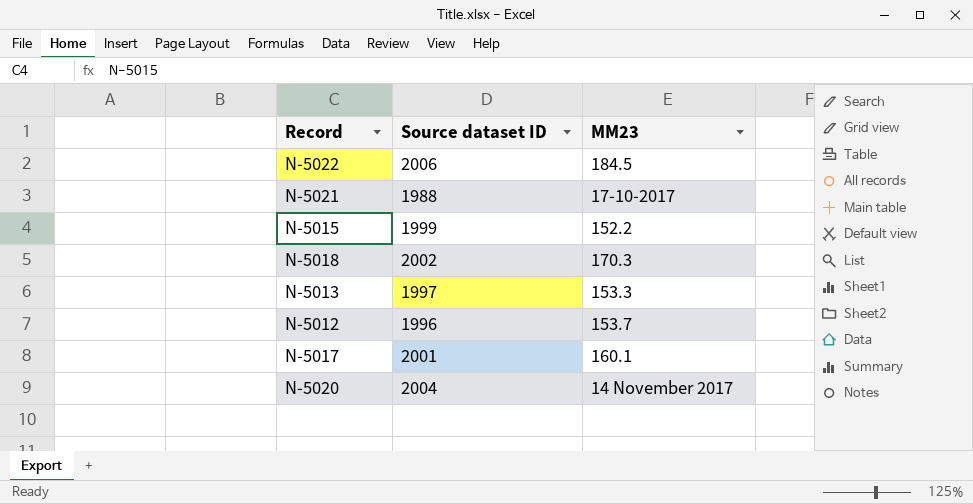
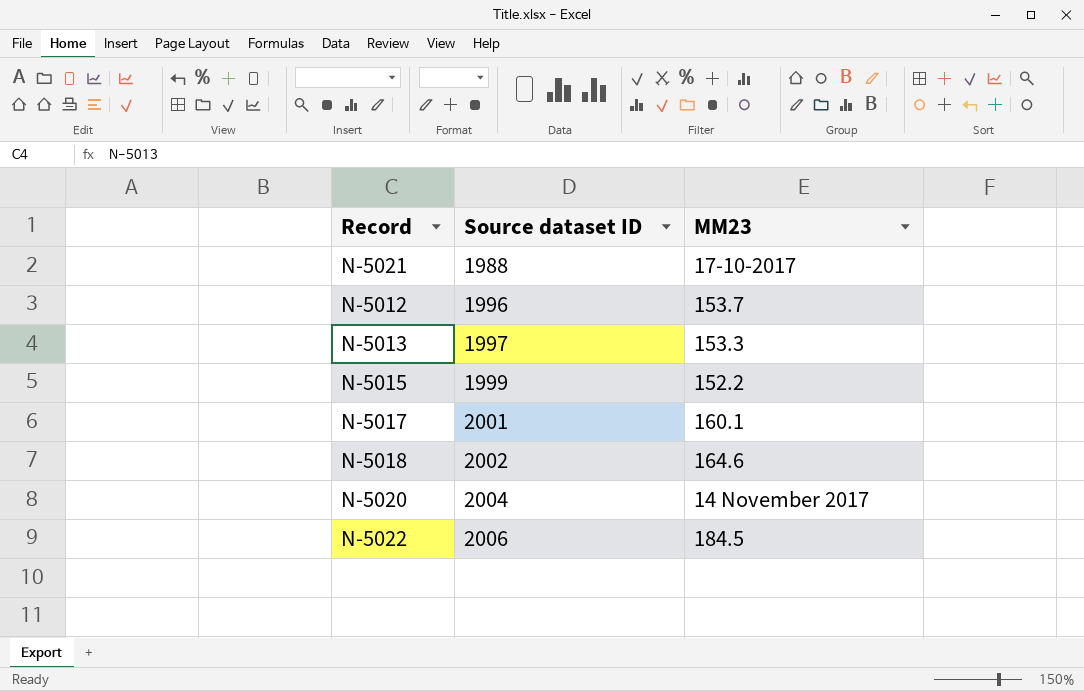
row order: none -> Source dataset ID ascending
N-5018 | MM23: 170.3 -> 164.6

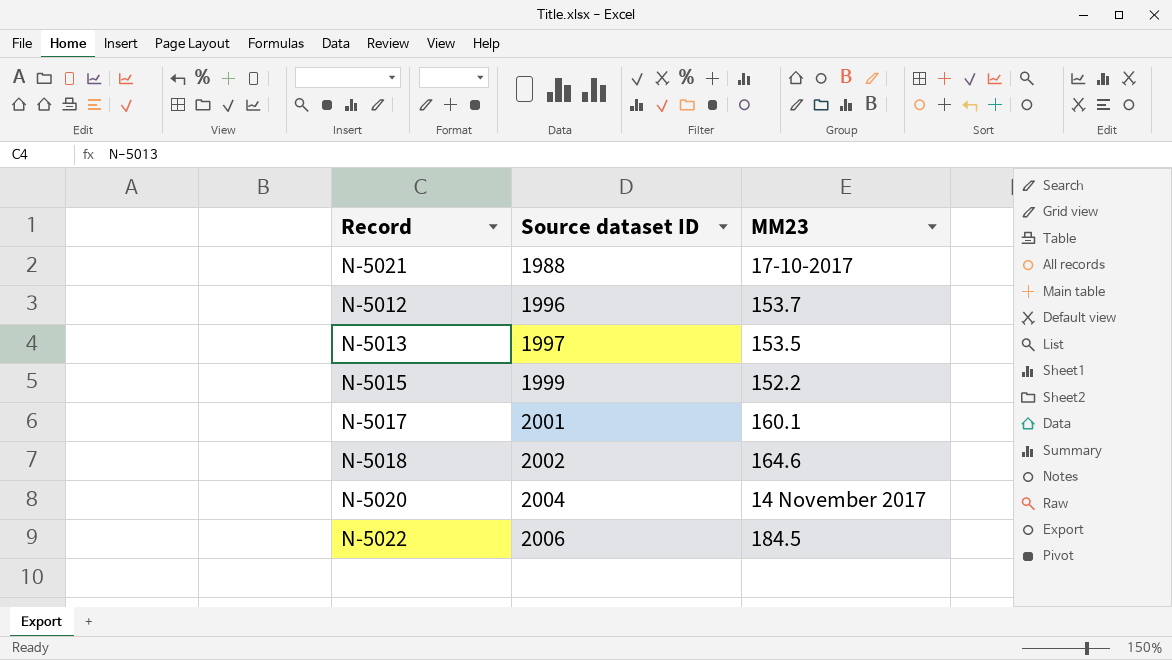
N-5013 | MM23: 153.3 -> 153.5

